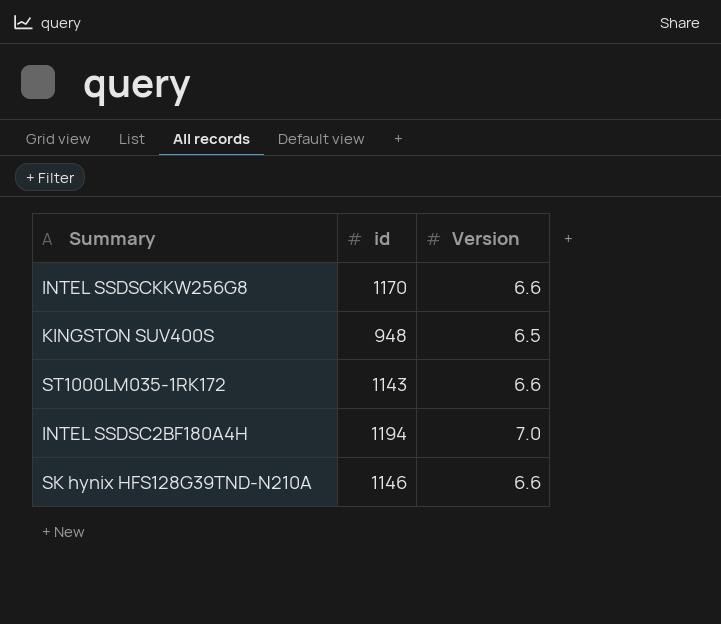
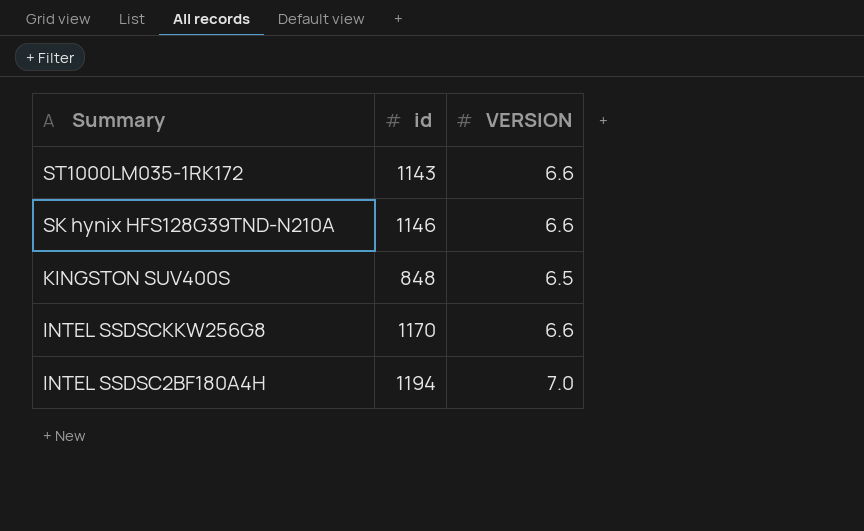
row order: none -> Summary descending
column name: Version -> VERSION
KINGSTON SUV400S | id: 948 -> 848

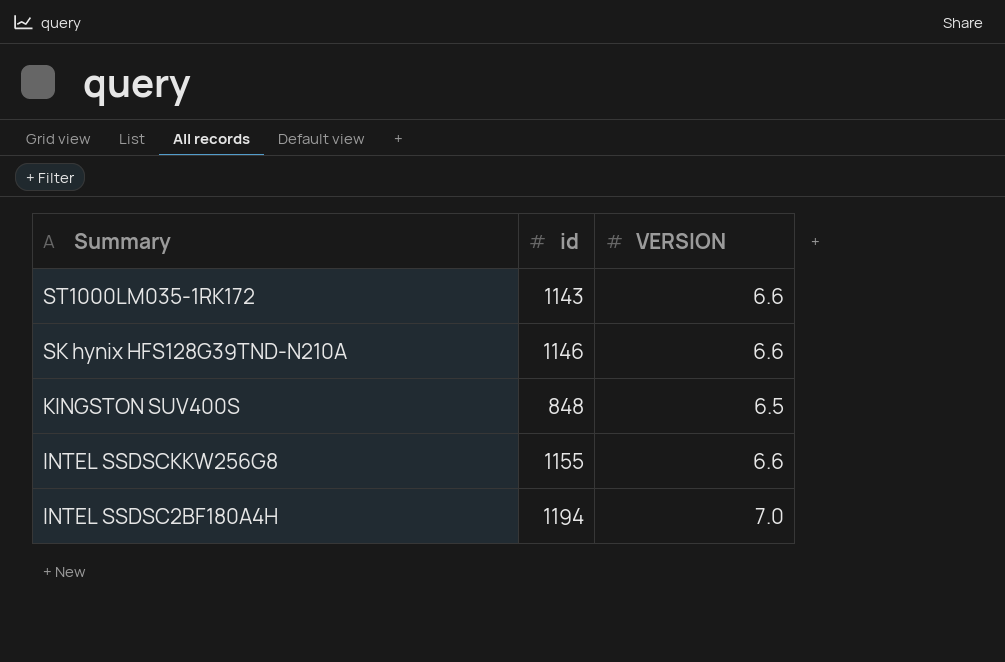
INTEL SSDSCKKW256G8 | id: 1170 -> 1155

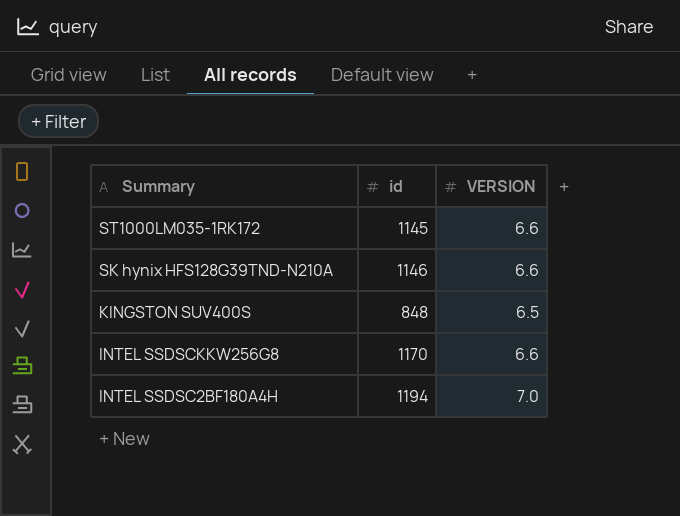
ST1000LM035-1RK172 | id: 1143 -> 1145
INTEL SSDSCKKW256G8 | id: 1155 -> 1170

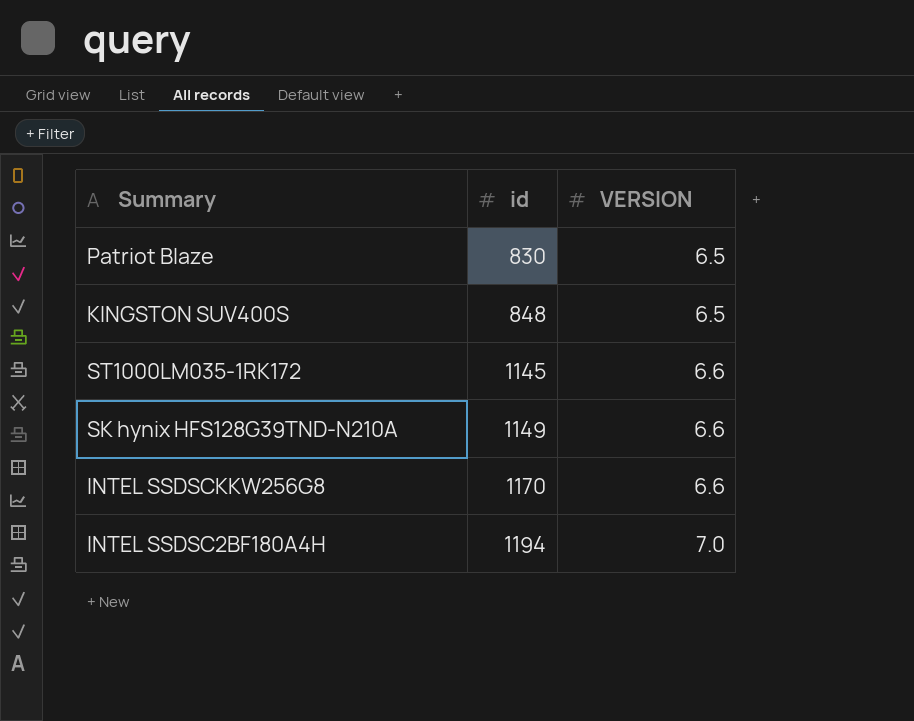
row order: Summary descending -> id ascending
row Patriot Blaze: none -> 830 | 6.5
SK hynix HFS128G39TND-N210A | id: 1146 -> 1149

